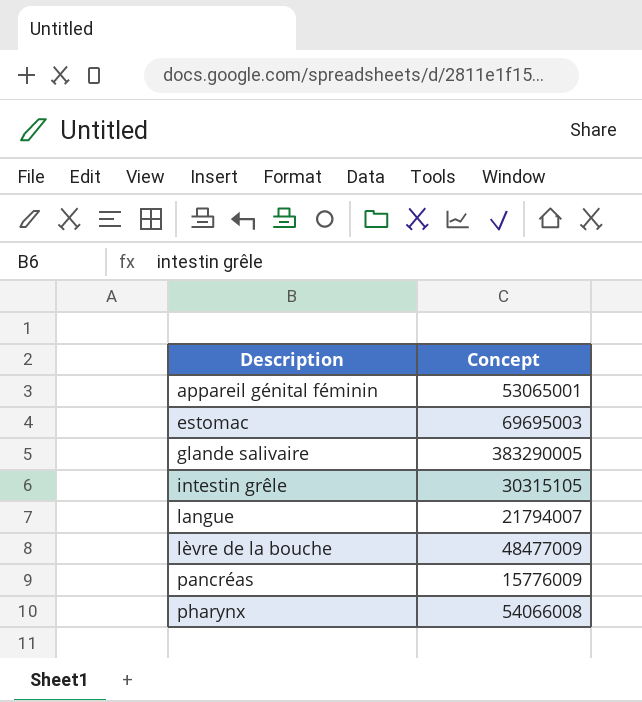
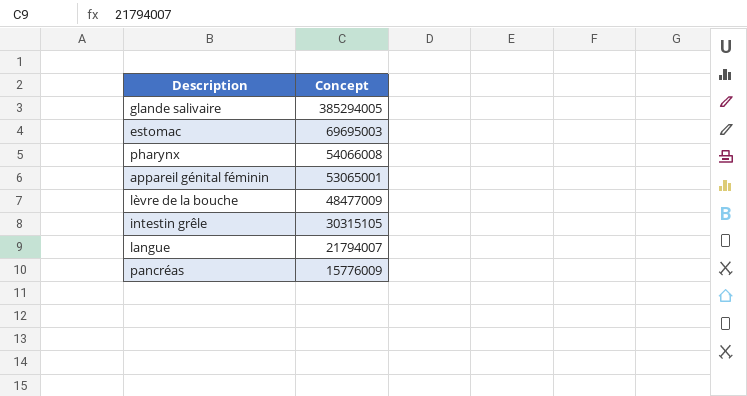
row order: Description ascending -> Concept descending
glande salivaire | Concept: 383290005 -> 385294005

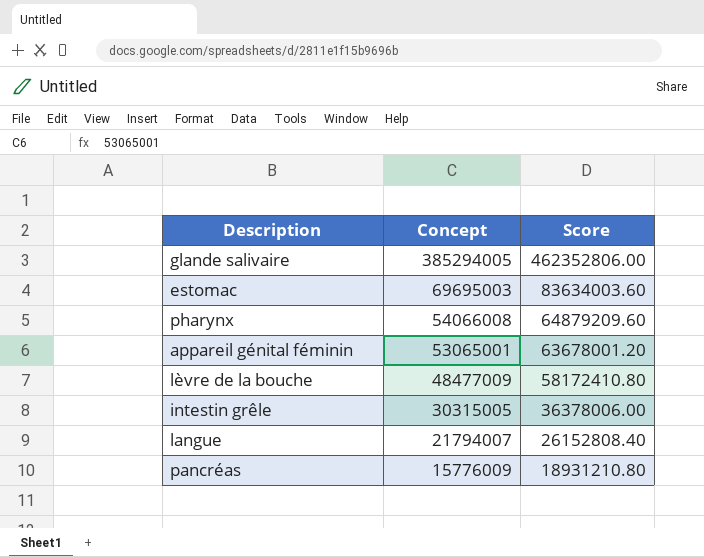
column Score | formula: none -> [Concept] * 1.2
intestin grêle | Concept: 30315105 -> 30315005

